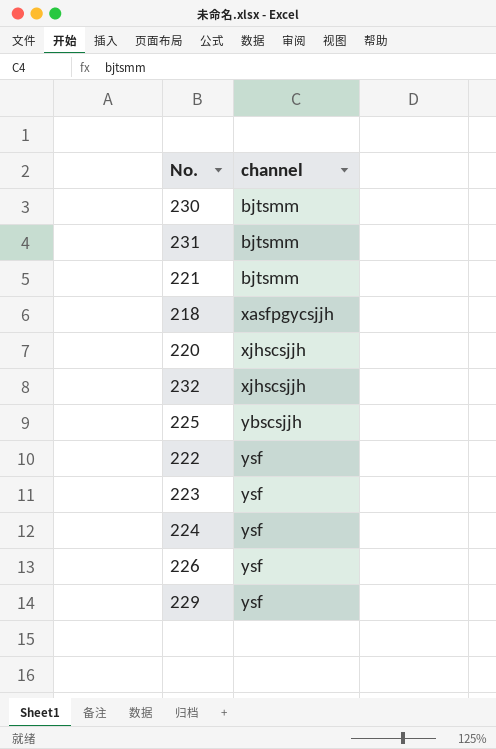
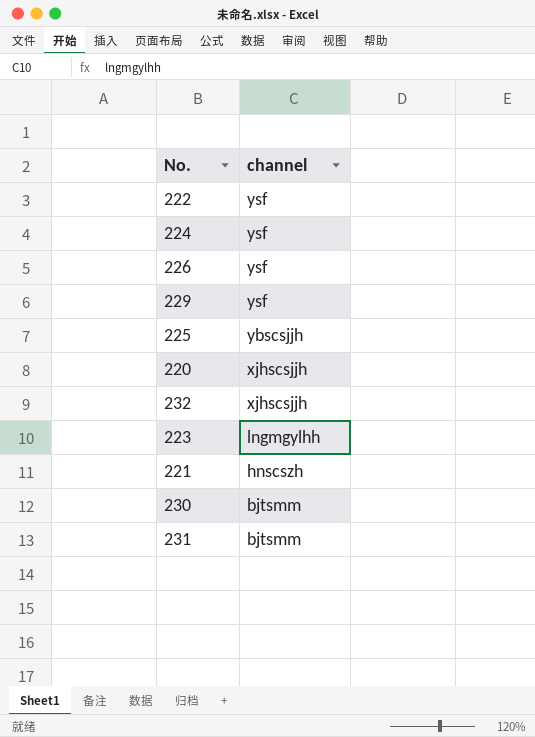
row order: channel ascending -> channel descending
row 218: xasfpgycsjjh -> none
223 | channel: ysf -> lngmgylhh
221 | channel: bjtsmm -> hnscszh

